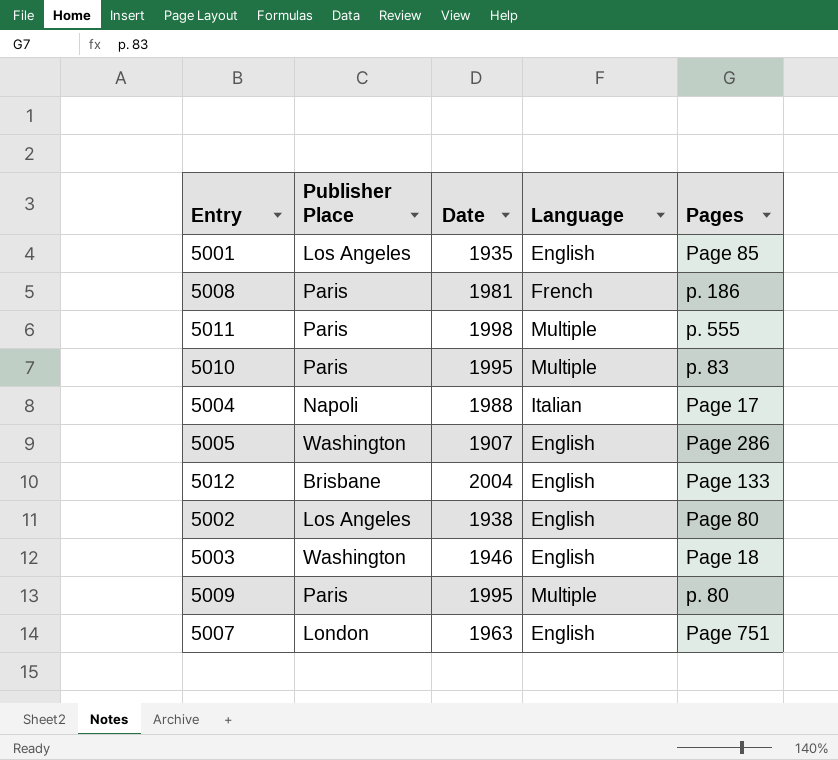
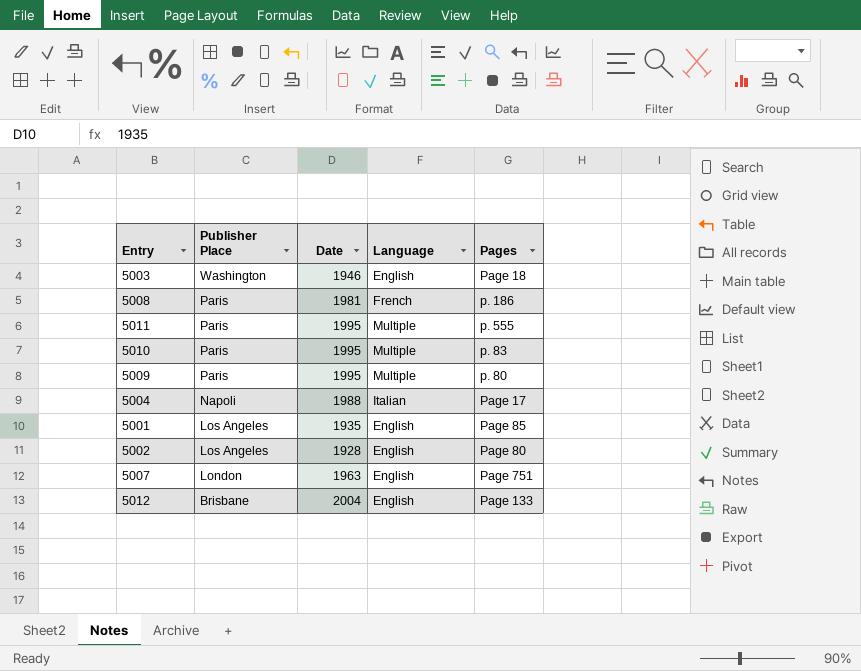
row order: none -> Publisher Place descending
row 5005: Washington | 1907 | English | Page 286 -> none
5011 | Date: 1998 -> 1995
5002 | Date: 1938 -> 1928

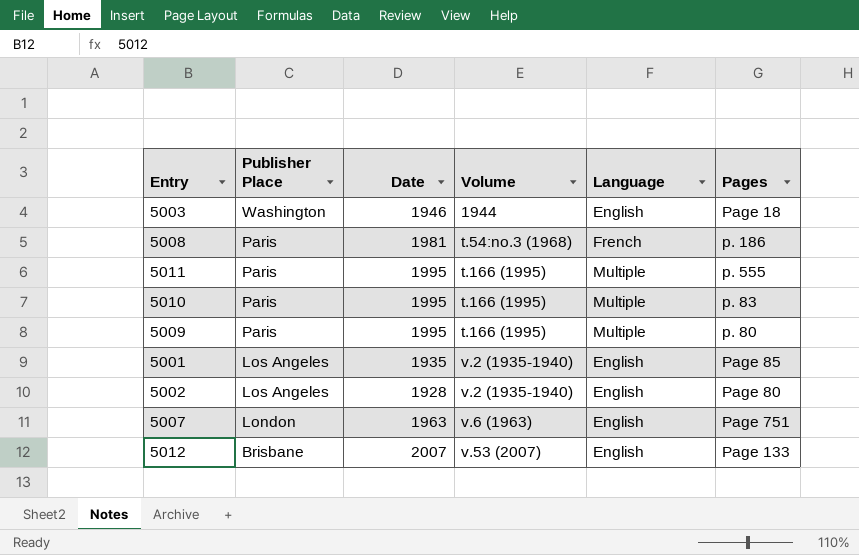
column Volume | position: none -> 4
row 5004: Napoli | 1988 | Italian | Page 17 -> none
5012 | Date: 2004 -> 2007

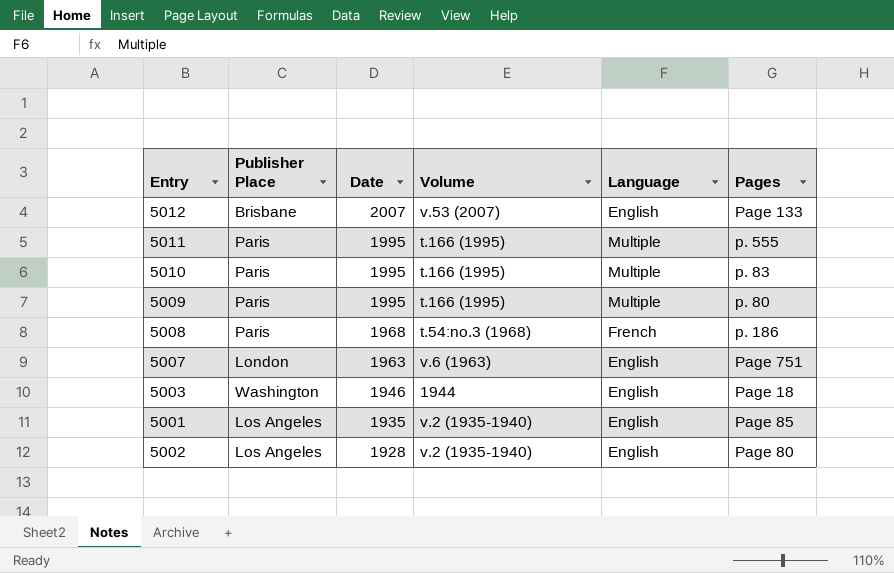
row order: Publisher Place descending -> Date descending
5008 | Date: 1981 -> 1968

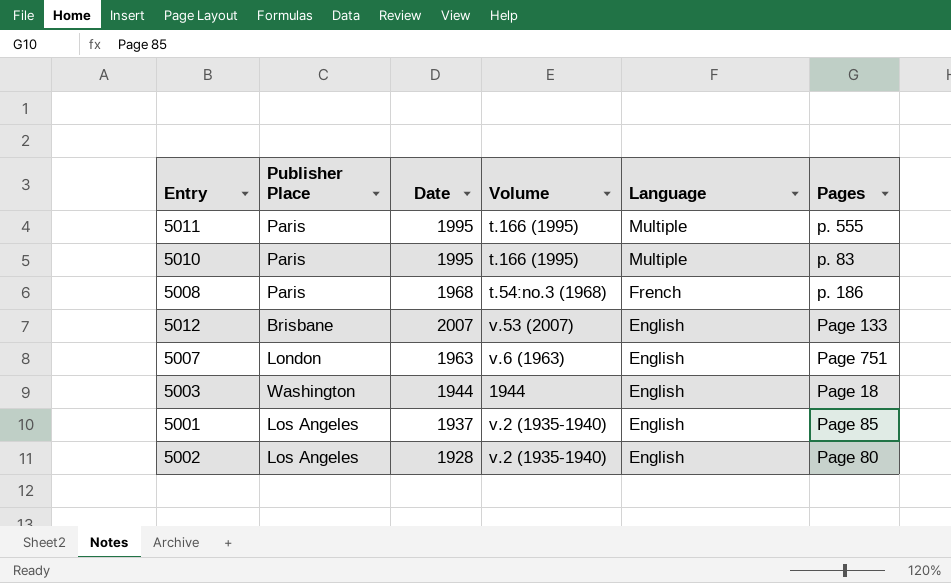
row order: Date descending -> Language descending
row 5009: Paris | 1995 | t.166 (1995) | Multiple | p. 80 -> none
5003 | Date: 1946 -> 1944
5001 | Date: 1935 -> 1937

